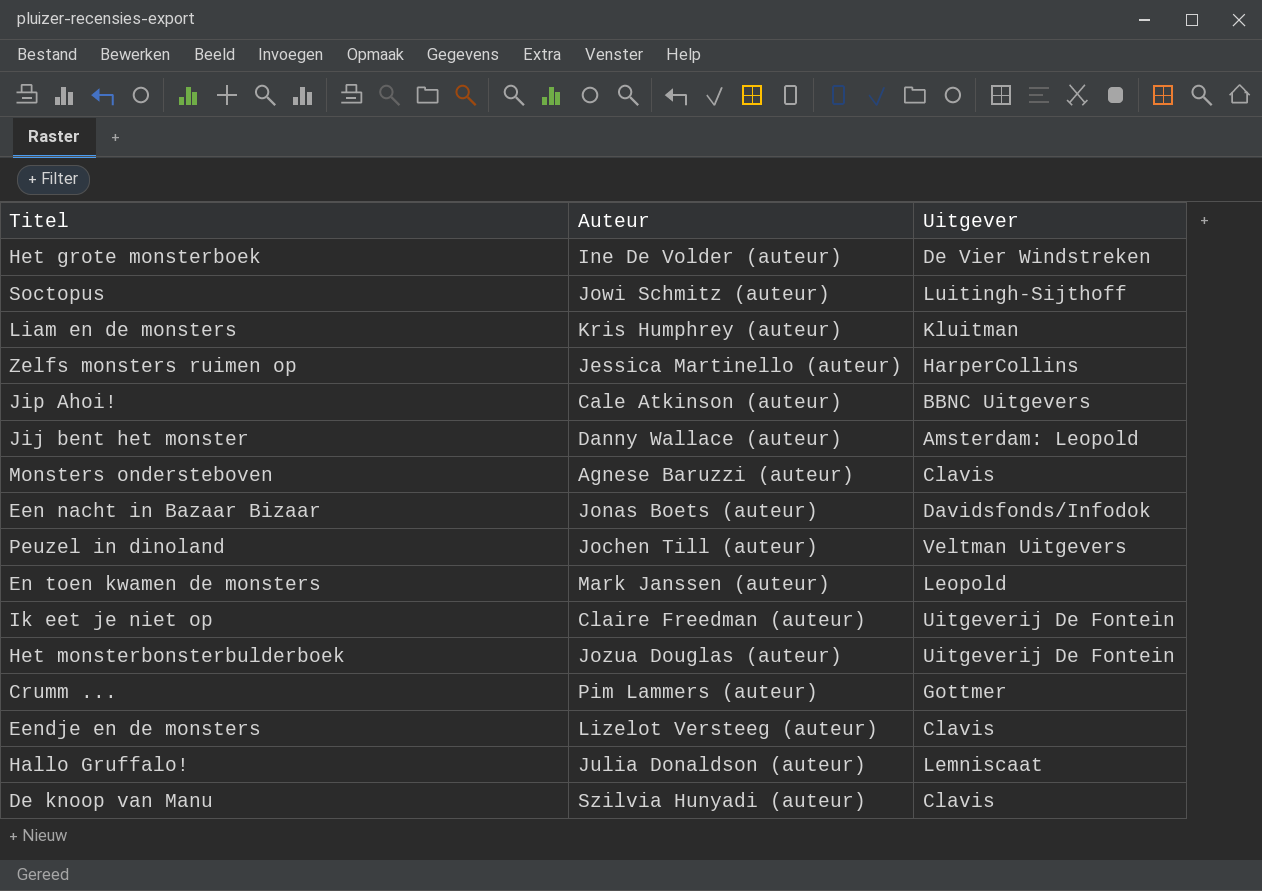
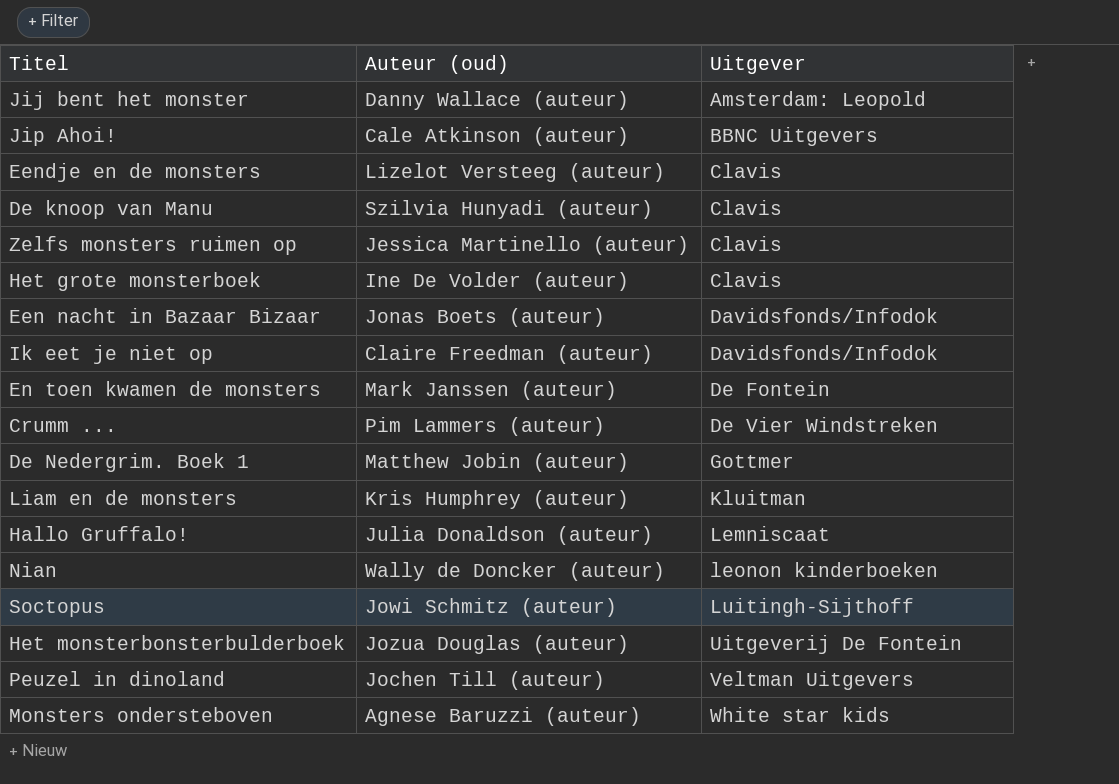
row order: none -> Uitgever ascending
column name: Auteur -> Auteur (oud)
Zelfs monsters ruimen op | Uitgever: HarperCollins -> Clavis
Het grote monsterboek | Uitgever: De Vier Windstreken -> Clavis
Ik eet je niet op | Uitgever: Uitgeverij De Fontein -> Davidsfonds/Infodok
En toen kwamen de monsters | Uitgever: Leopold -> De Fontein
Crumm ... | Uitgever: Gottmer -> De Vier Windstreken
row De Nedergrim. Boek 1: none -> Matthew Jobin (auteur) | Gottmer
row Nian: none -> Wally de Doncker (auteur) | leonon kinderboeken
Monsters ondersteboven | Uitgever: Clavis -> White star kids

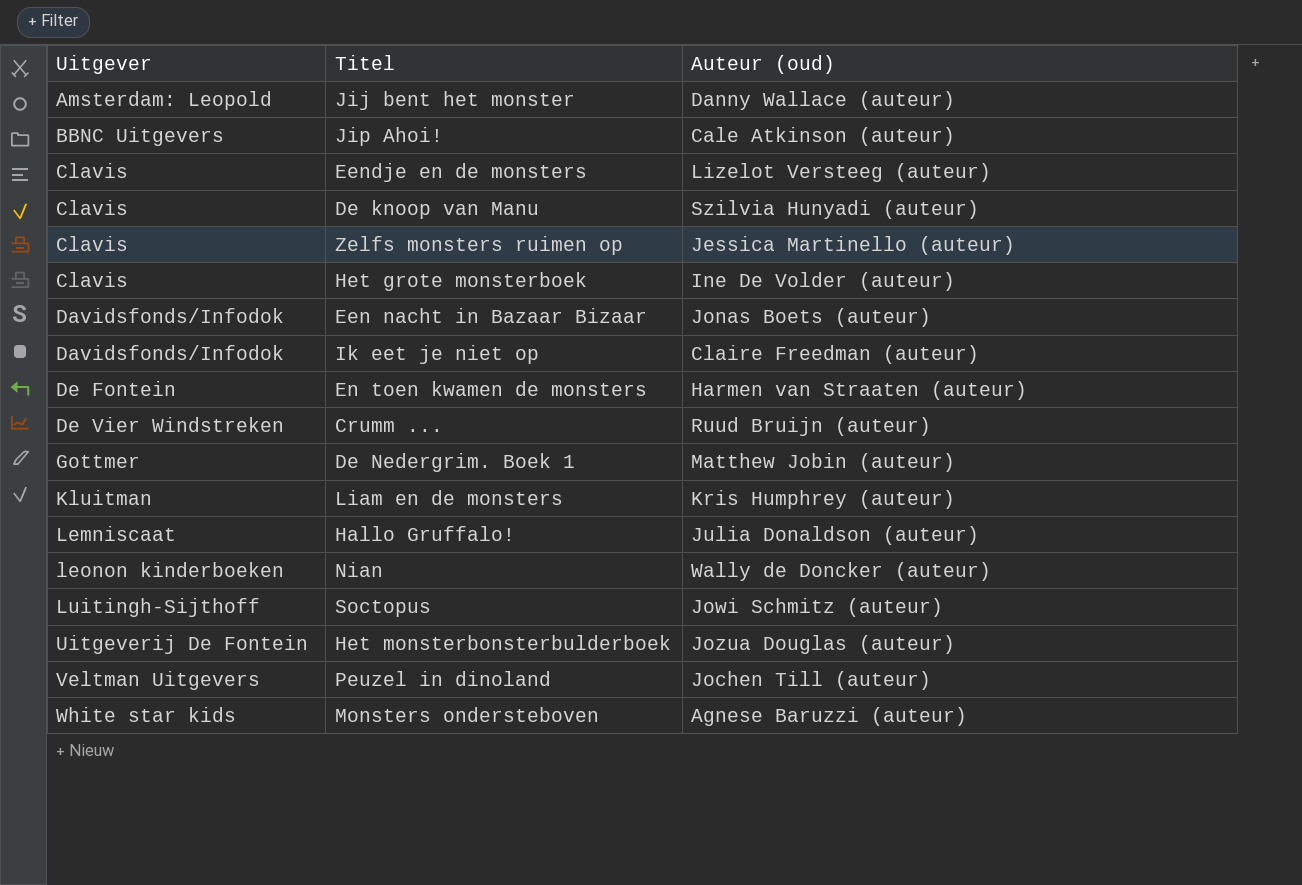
column Uitgever | position: 3 -> 1
En toen kwamen de monsters | Auteur (oud): Mark Janssen (auteur) -> Harmen van Straaten (auteur)
Crumm ... | Auteur (oud): Pim Lammers (auteur) -> Ruud Bruijn (auteur)

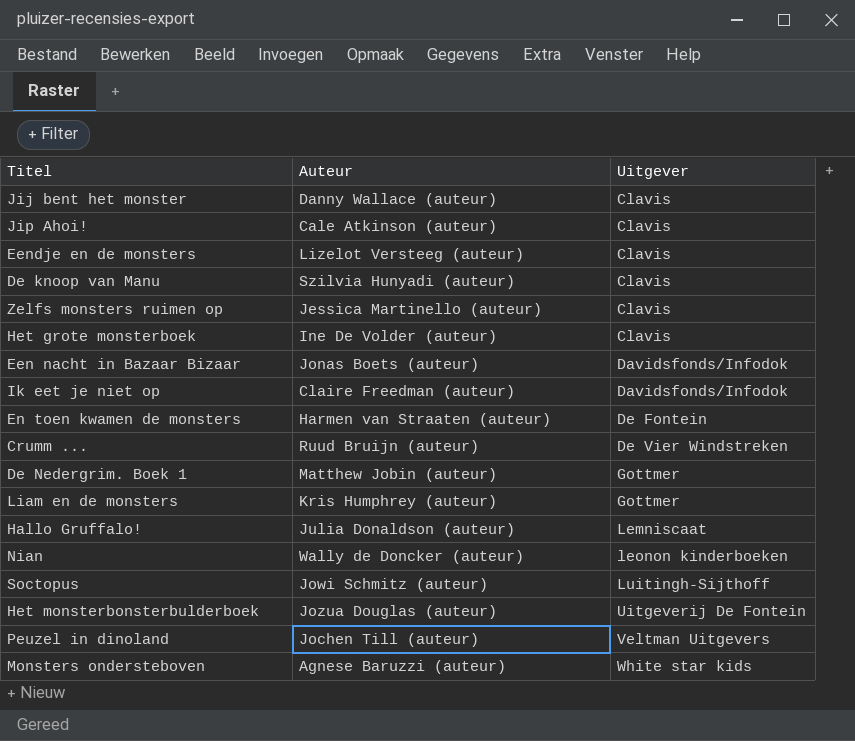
column name: Auteur (oud) -> Auteur
column Uitgever | position: 1 -> 3
Jij bent het monster | Uitgever: Amsterdam: Leopold -> Clavis
Jip Ahoi! | Uitgever: BBNC Uitgevers -> Clavis
Liam en de monsters | Uitgever: Kluitman -> Gottmer

